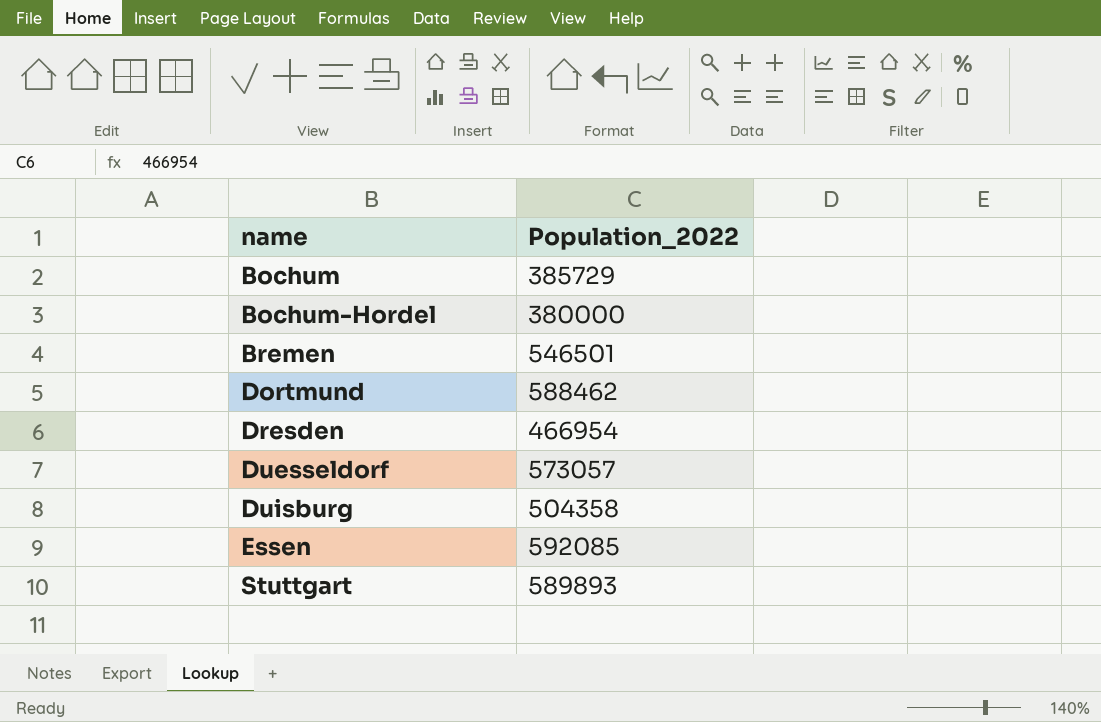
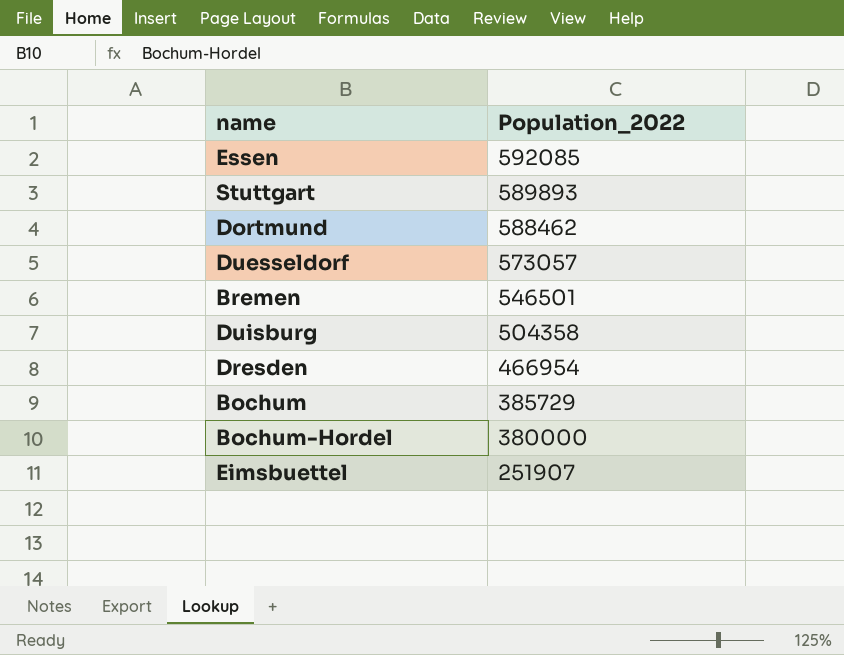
row order: name ascending -> Population_2022 descending
row Eimsbuettel: none -> 251907

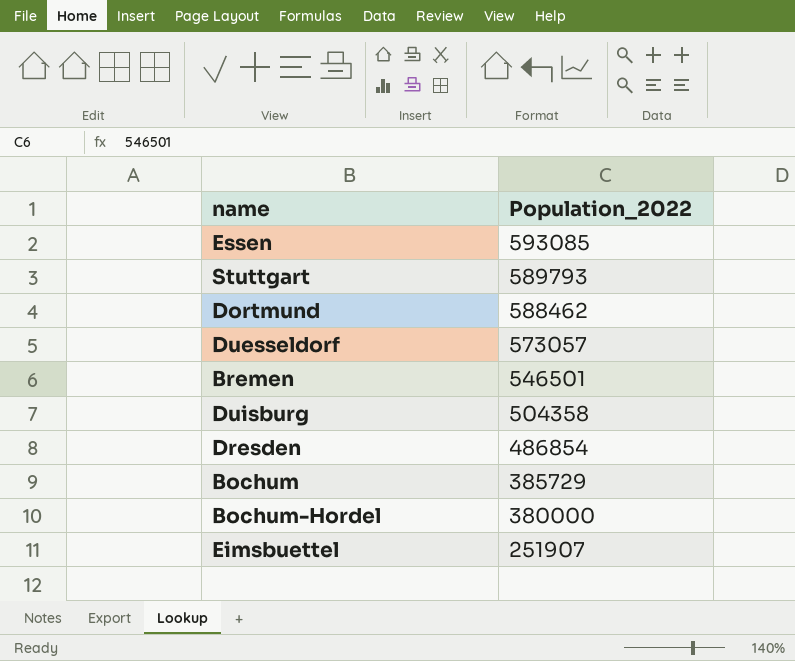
Essen | Population_2022: 592085 -> 593085
Stuttgart | Population_2022: 589893 -> 589793
Dresden | Population_2022: 466954 -> 486854

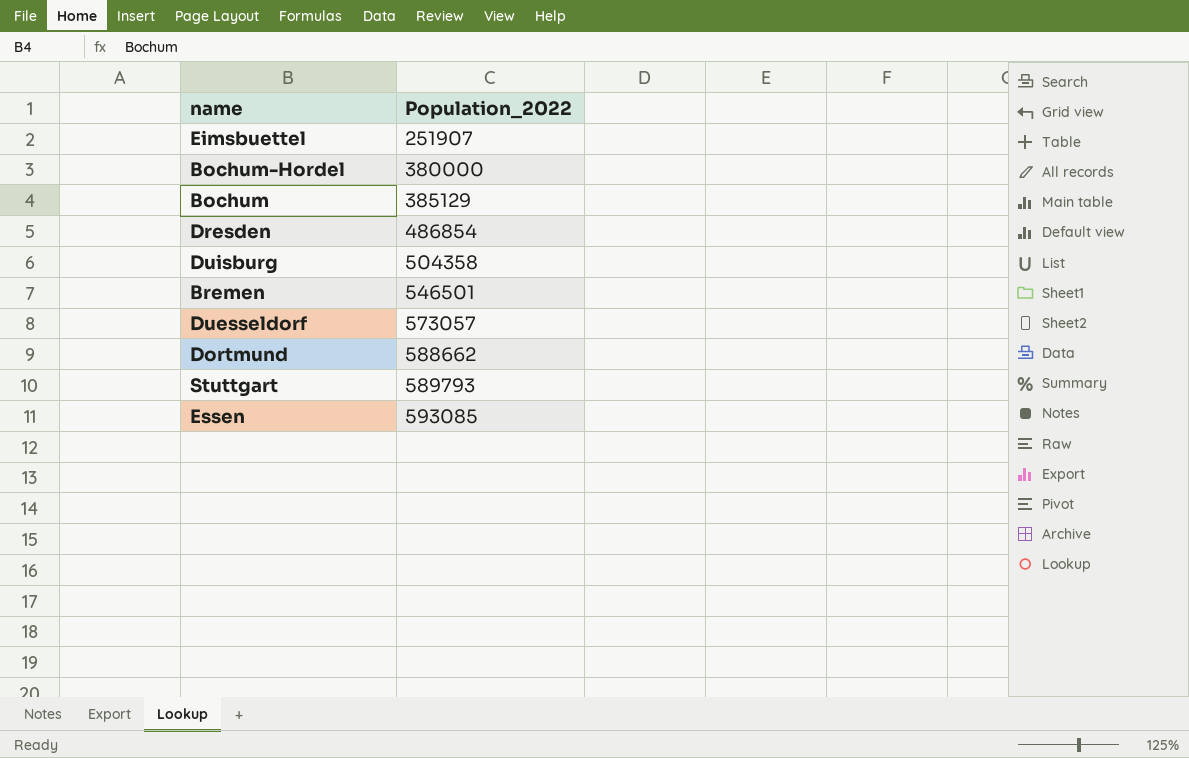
row order: Population_2022 descending -> Population_2022 ascending
Bochum | Population_2022: 385729 -> 385129
Dortmund | Population_2022: 588462 -> 588662

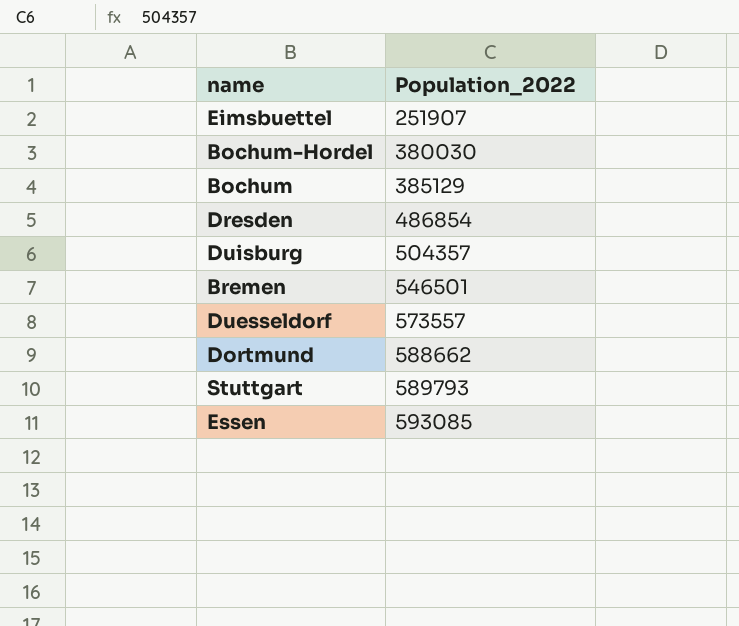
Bochum-Hordel | Population_2022: 380000 -> 380030
Duisburg | Population_2022: 504358 -> 504357
Duesseldorf | Population_2022: 573057 -> 573557

